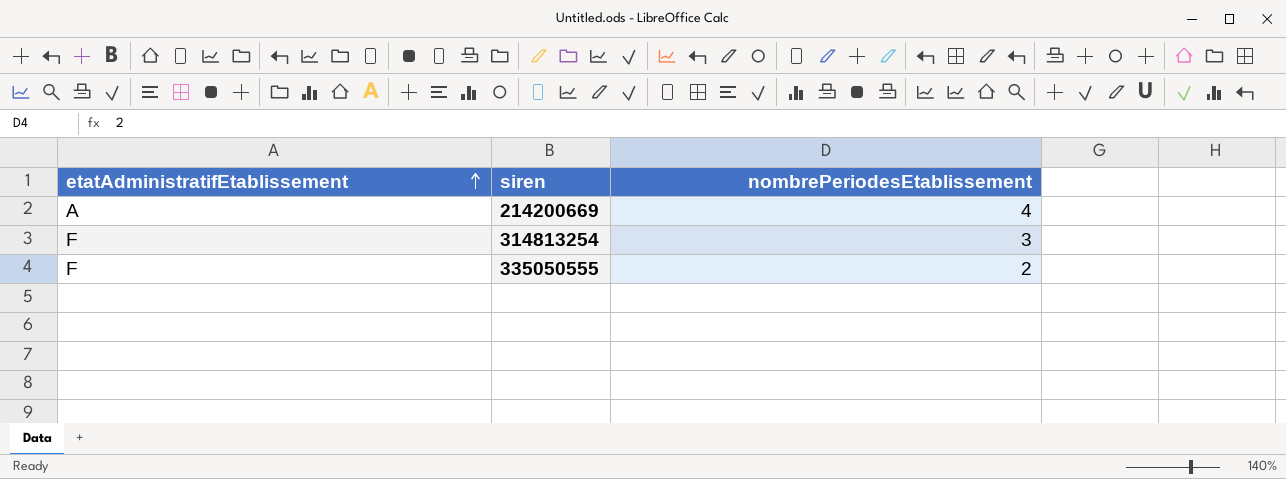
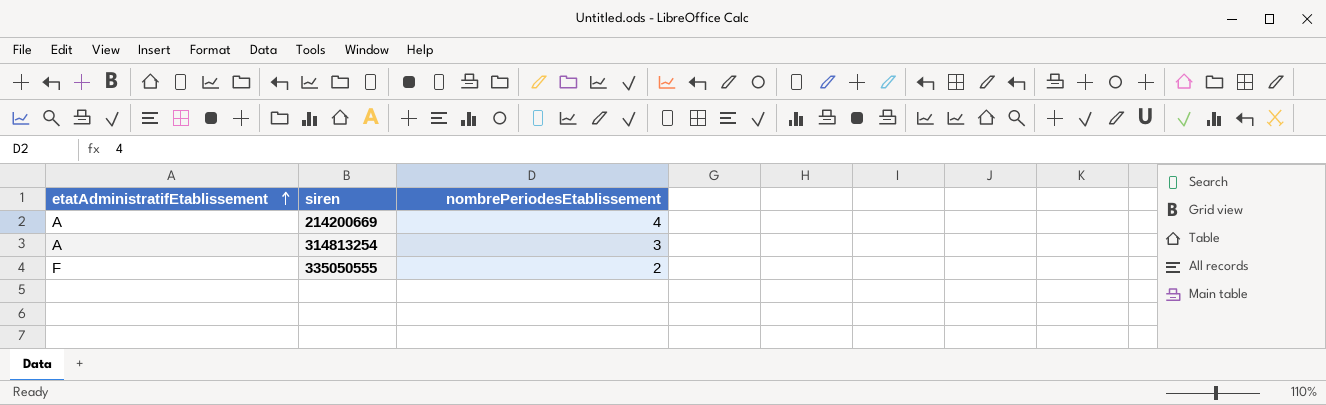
314813254 | etatAdministratifEtablissement: F -> A

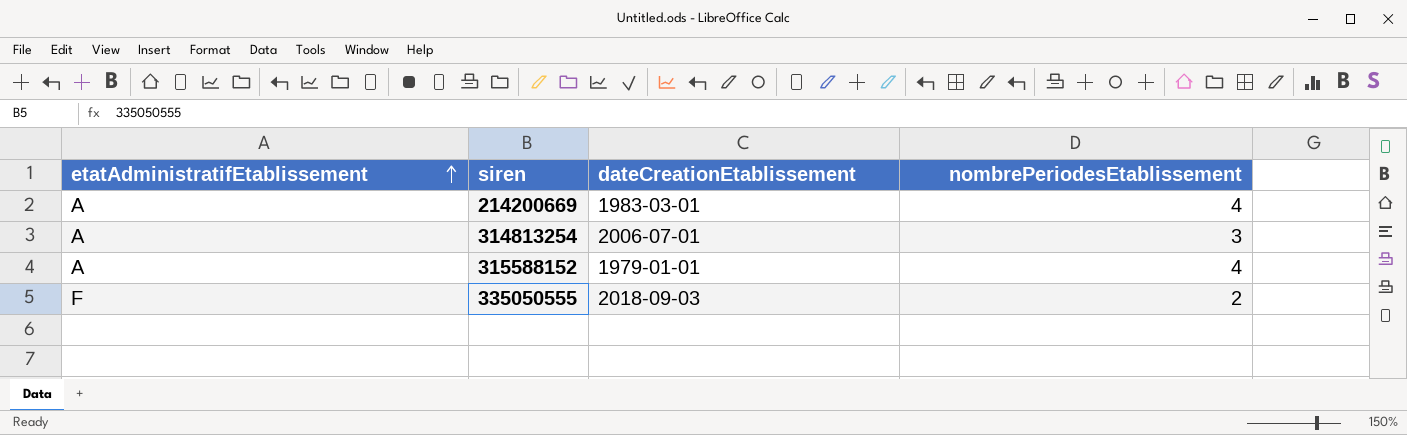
column dateCreationEtablissement | position: none -> 3
row 315588152: none -> A | 1979-01-01 | 4

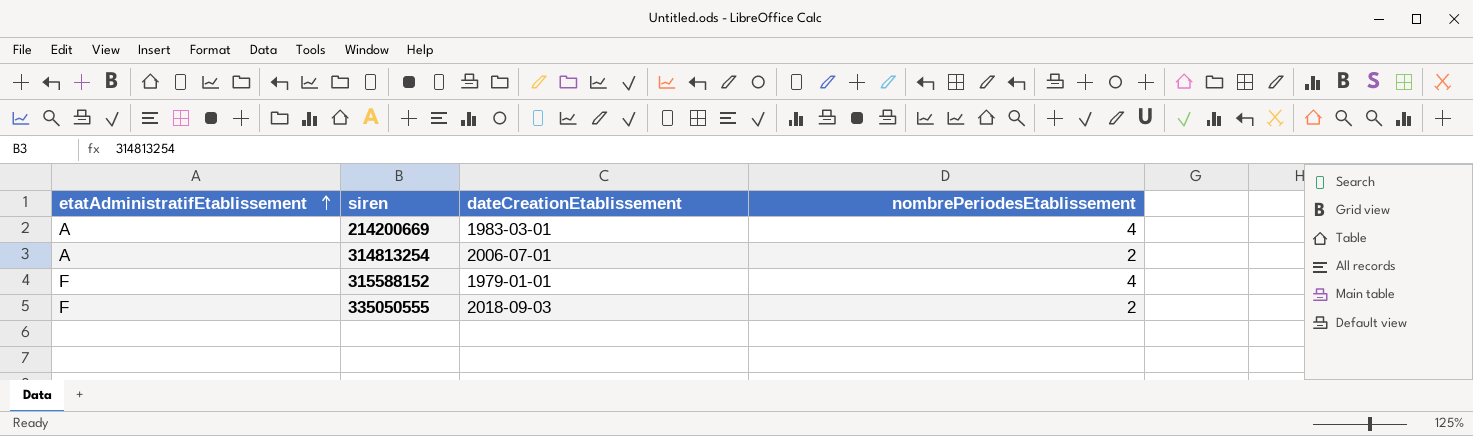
314813254 | nombrePeriodesEtablissement: 3 -> 2
315588152 | etatAdministratifEtablissement: A -> F

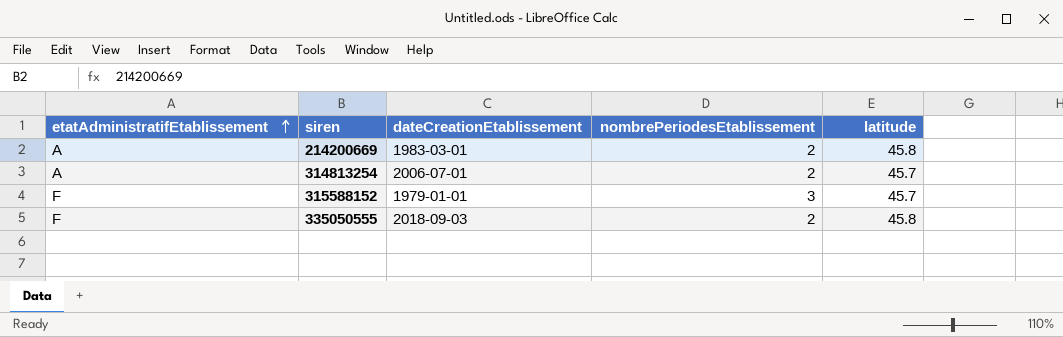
column latitude | position: none -> 5
214200669 | nombrePeriodesEtablissement: 4 -> 2
315588152 | nombrePeriodesEtablissement: 4 -> 3

